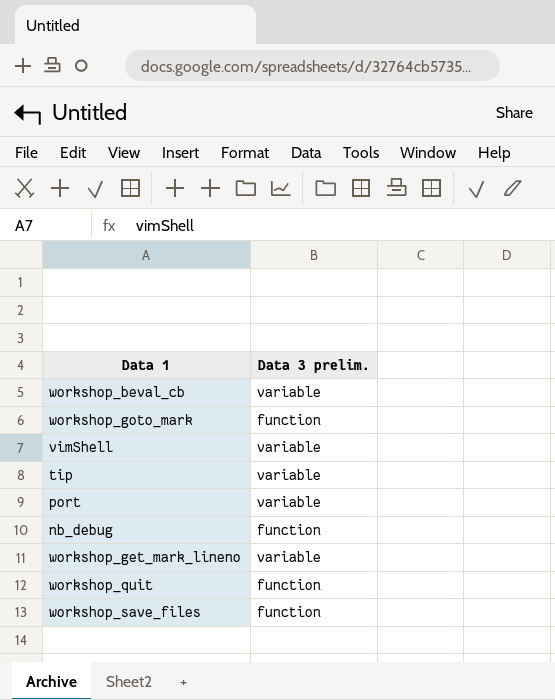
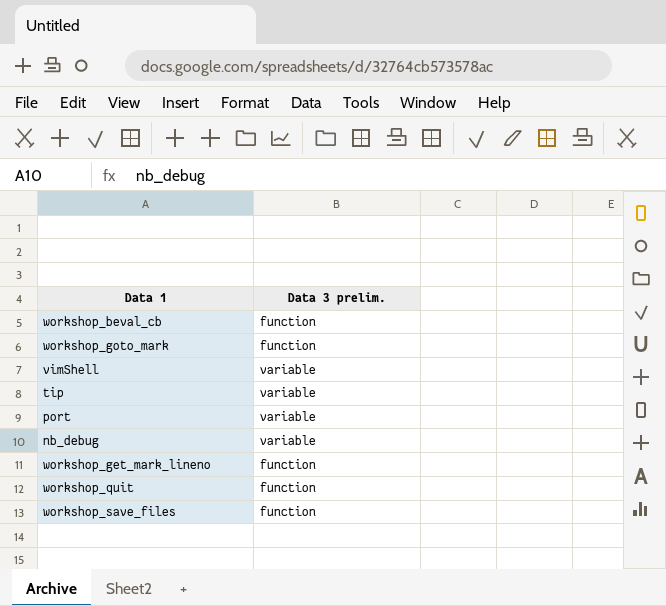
workshop_beval_cb | Data 3 prelim.: variable -> function
nb_debug | Data 3 prelim.: function -> variable
workshop_get_mark_lineno | Data 3 prelim.: variable -> function

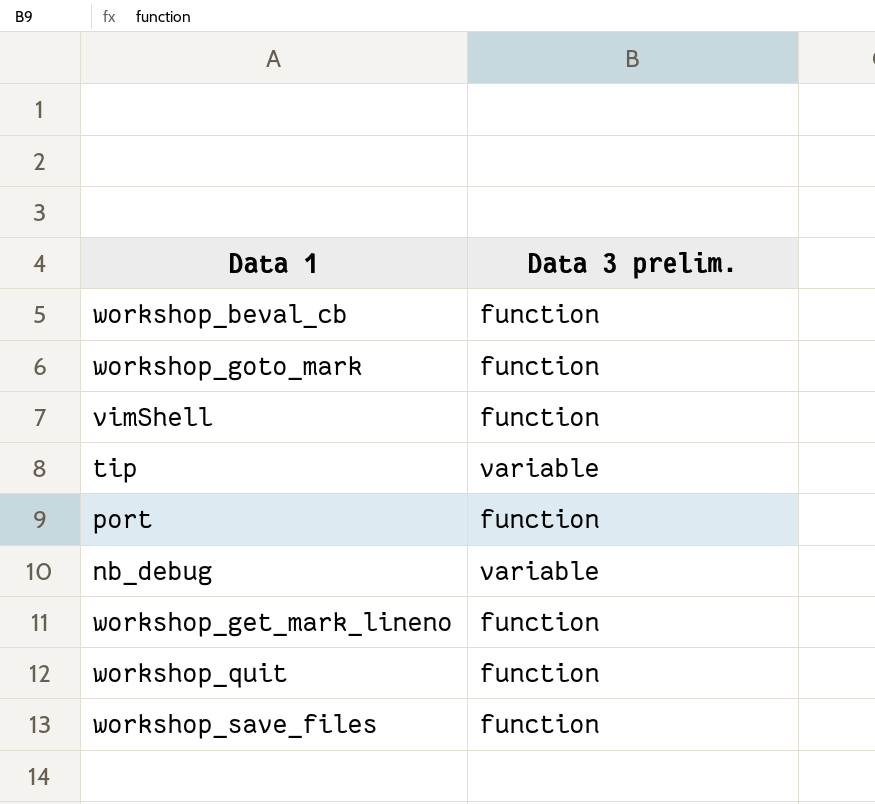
vimShell | Data 3 prelim.: variable -> function
port | Data 3 prelim.: variable -> function

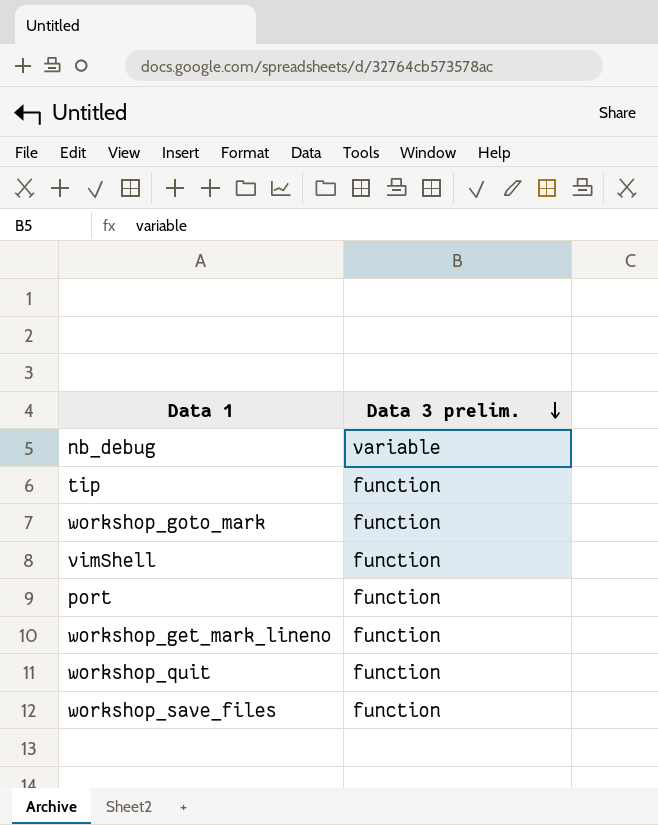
row order: none -> Data 3 prelim. descending
row workshop_beval_cb: function -> none
tip | Data 3 prelim.: variable -> function

